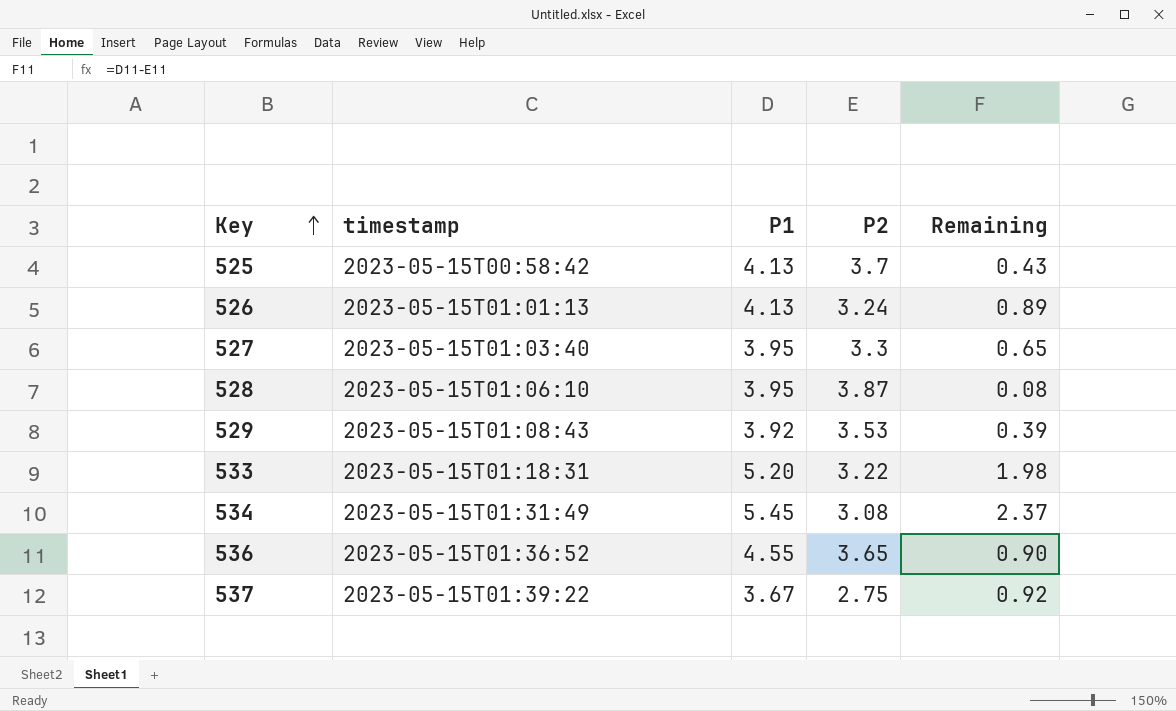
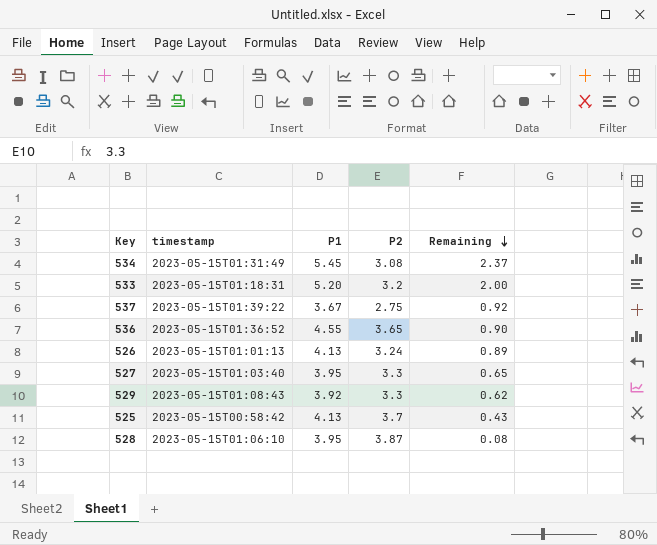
row order: Key ascending -> Remaining descending
533 | P2: 3.22 -> 3.2
533 | Remaining: 1.98 -> 2.00
529 | P2: 3.53 -> 3.3
529 | Remaining: 0.39 -> 0.62

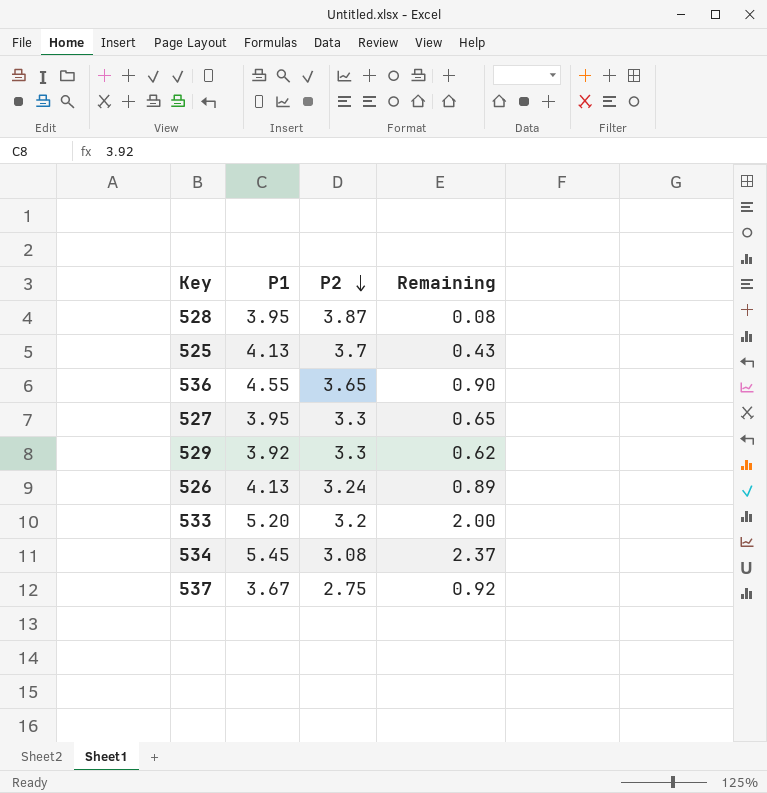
row order: Remaining descending -> P2 descending
column timestamp | position: 2 -> none

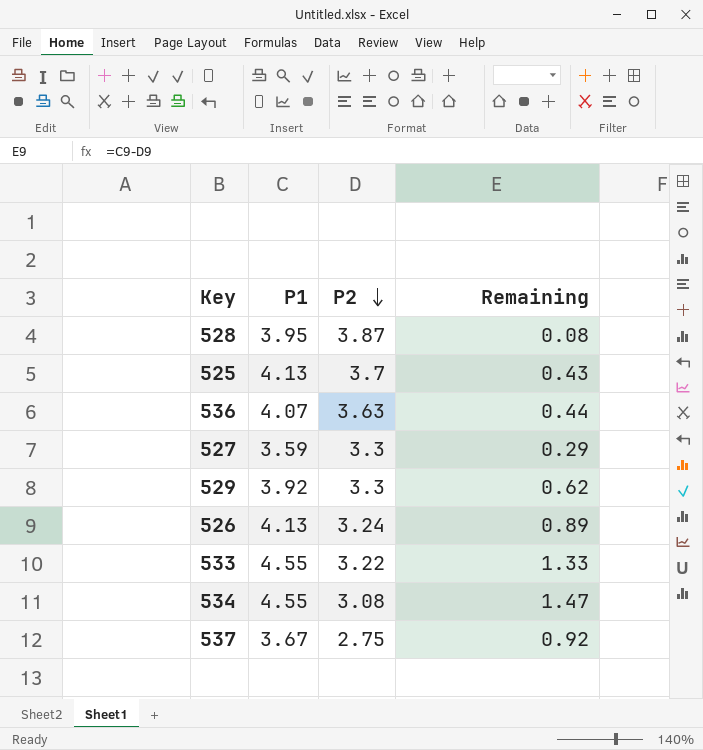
536 | P1: 4.55 -> 4.07
536 | P2: 3.65 -> 3.63
536 | Remaining: 0.90 -> 0.44
527 | P1: 3.95 -> 3.59
527 | Remaining: 0.65 -> 0.29
533 | P1: 5.20 -> 4.55
533 | P2: 3.2 -> 3.22
533 | Remaining: 2.00 -> 1.33
534 | P1: 5.45 -> 4.55
534 | Remaining: 2.37 -> 1.47

